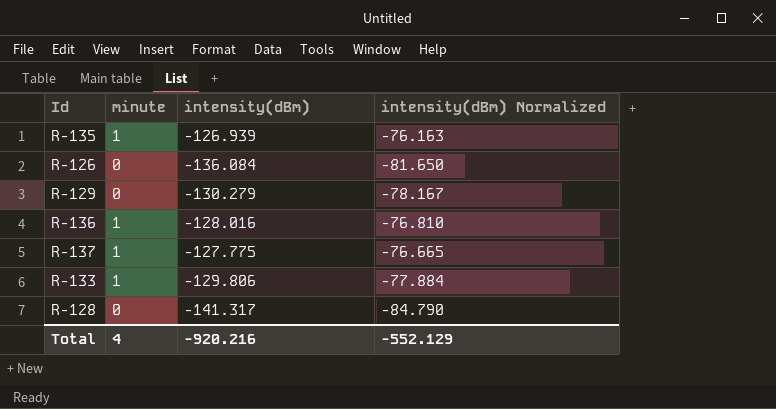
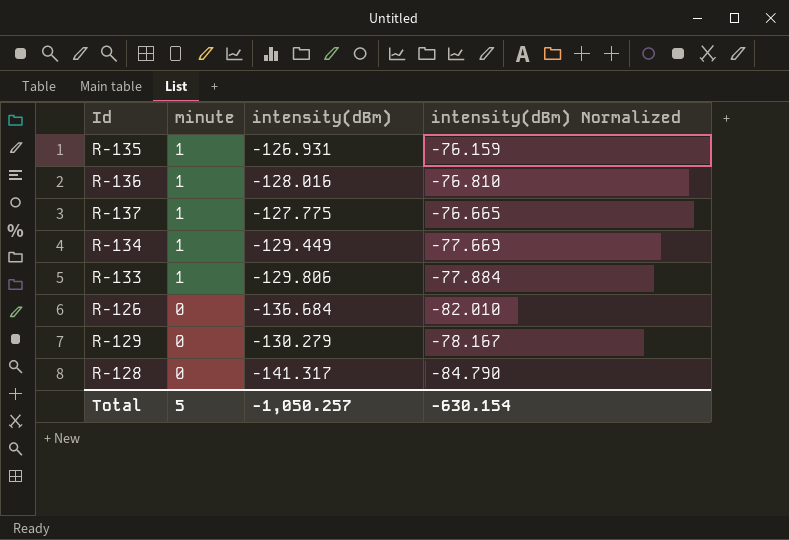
row order: none -> minute descending
R-135 | intensity(dBm): -126.939 -> -126.931
R-135 | intensity(dBm) Normalized: -76.163 -> -76.159
row R-134: none -> 1 | -129.449 | -77.669
R-126 | intensity(dBm): -136.084 -> -136.684
R-126 | intensity(dBm) Normalized: -81.650 -> -82.010
Total | minute: 4 -> 5
Total | intensity(dBm): -920.216 -> -1,050.257
Total | intensity(dBm) Normalized: -552.129 -> -630.154

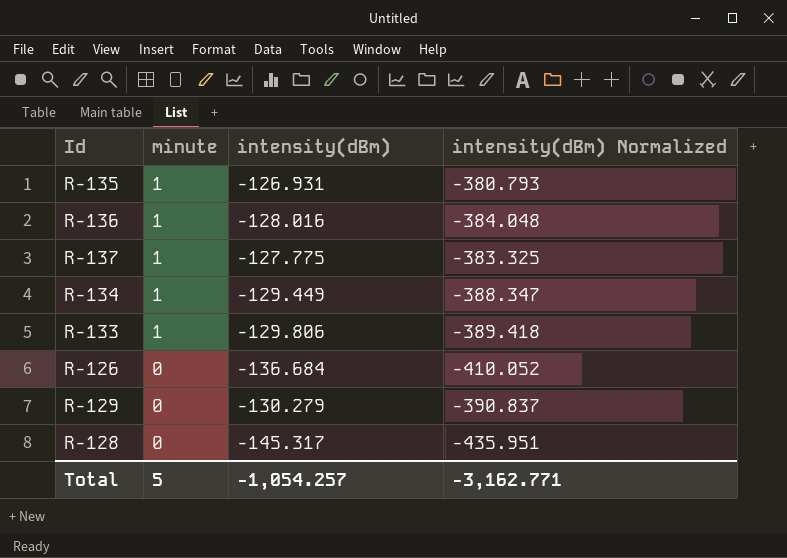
column intensity(dBm) Normalized | formula: [intensity(dBm)] * 0.6 -> [intensity(dBm)] * 3
R-128 | intensity(dBm): -141.317 -> -145.317
Total | intensity(dBm): -1,050.257 -> -1,054.257
Total | intensity(dBm) Normalized: -630.154 -> -3,162.771

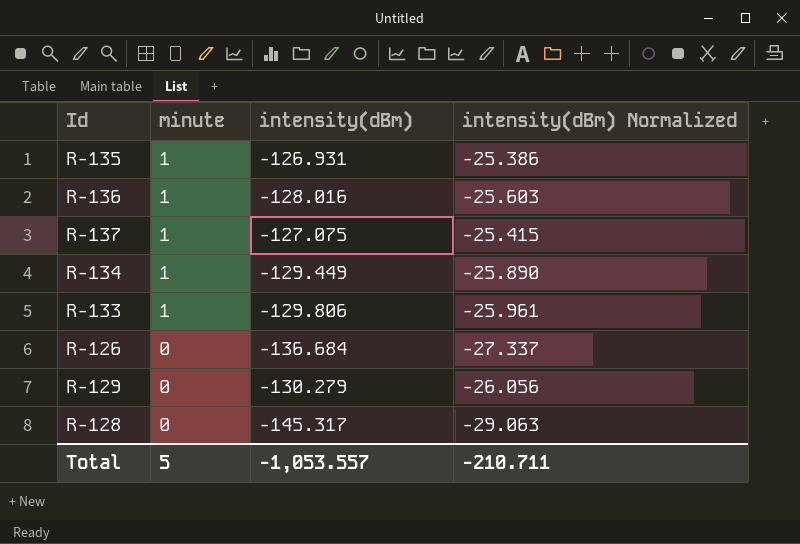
column intensity(dBm) Normalized | formula: [intensity(dBm)] * 3 -> [intensity(dBm)] * 0.2
R-137 | intensity(dBm): -127.775 -> -127.075
Total | intensity(dBm): -1,054.257 -> -1,053.557
Total | intensity(dBm) Normalized: -3,162.771 -> -210.711

